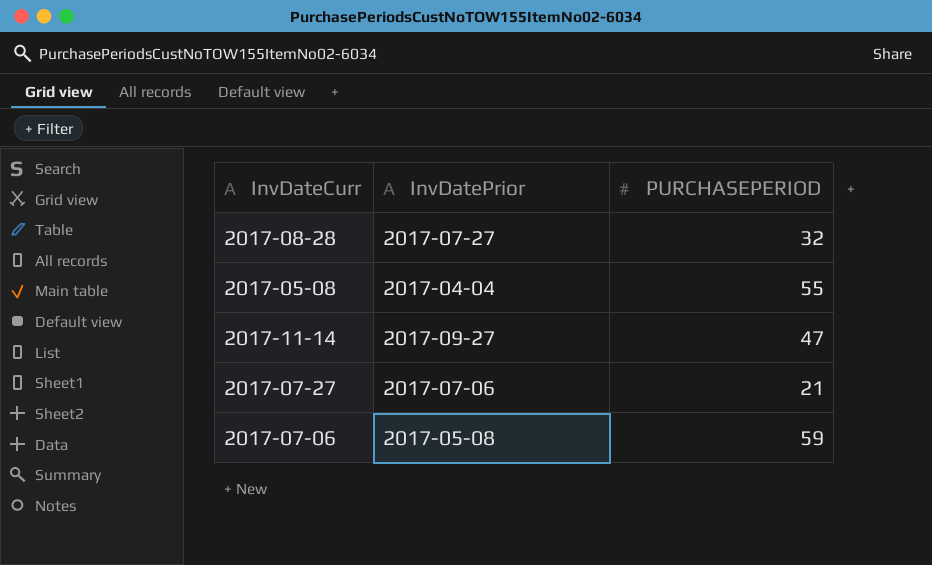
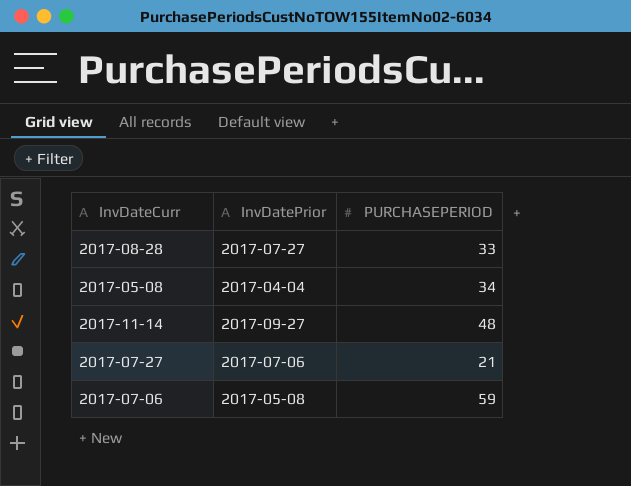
2017-08-28 | PURCHASEPERIOD: 32 -> 33
2017-05-08 | PURCHASEPERIOD: 55 -> 34
2017-11-14 | PURCHASEPERIOD: 47 -> 48

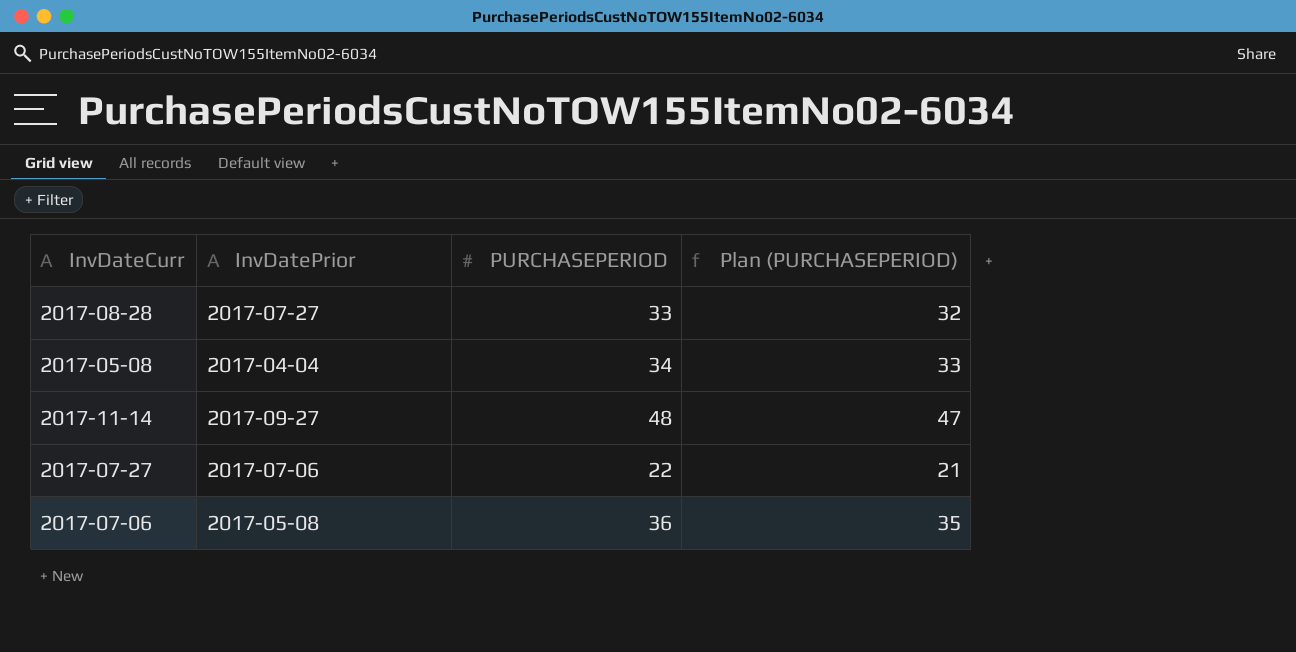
column Plan (PURCHASEPERIOD) | formula: none -> [PURCHASEPERIOD] - 1
2017-07-27 | PURCHASEPERIOD: 21 -> 22
2017-07-06 | PURCHASEPERIOD: 59 -> 36

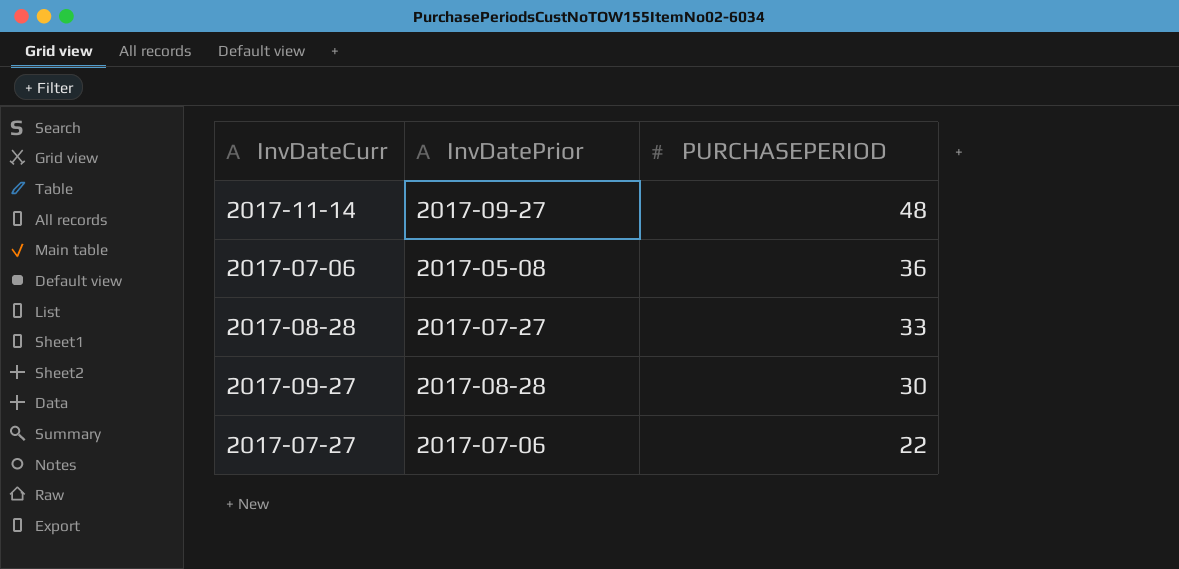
row order: none -> PURCHASEPERIOD descending
column Plan (PURCHASEPERIOD) | formula: [PURCHASEPERIOD] - 1 -> none
row 2017-05-08: 2017-04-04 | 34 | 33 -> none
row 2017-09-27: none -> 2017-08-28 | 30

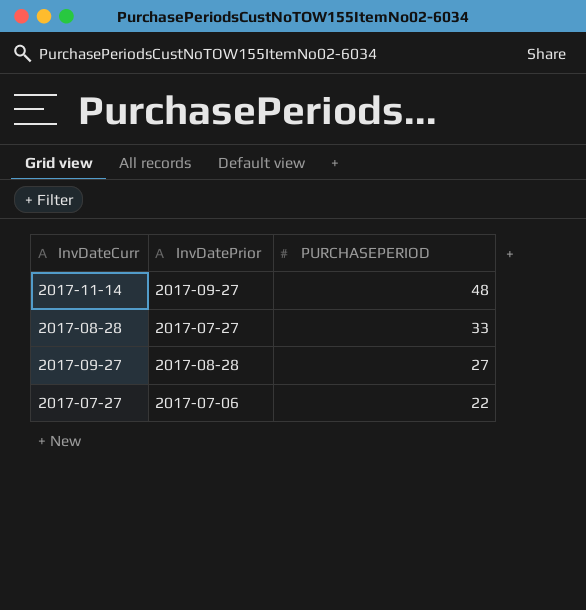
row 2017-07-06: 2017-05-08 | 36 -> none
2017-09-27 | PURCHASEPERIOD: 30 -> 27

